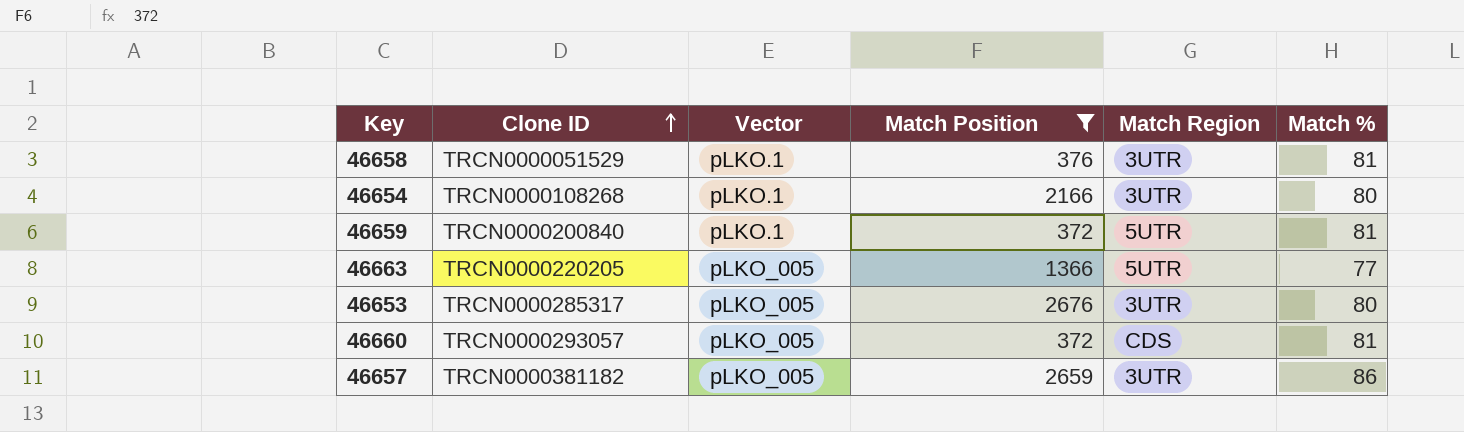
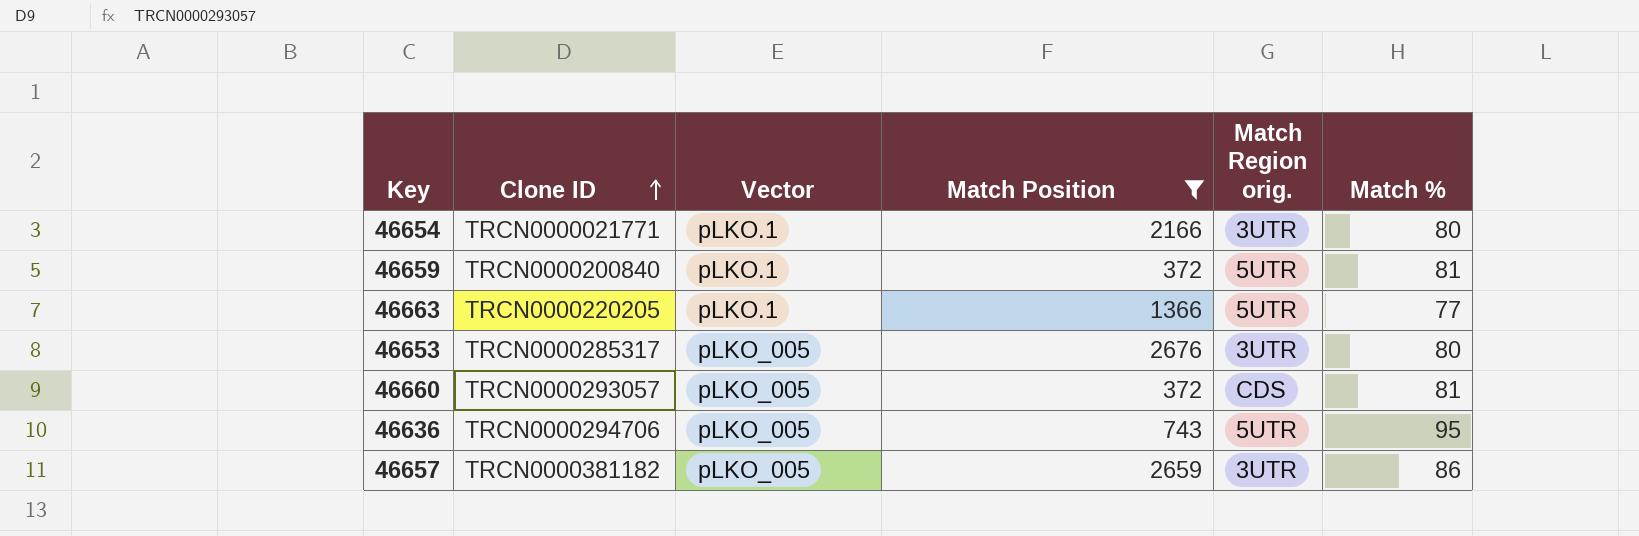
column name: Match Region -> Match Region orig.
row 46658: TRCN0000051529 | pLKO.1 | 376 | 3UTR | 81 -> none
46654 | Clone ID: TRCN0000108268 -> TRCN0000021771
46663 | Vector: pLKO_005 -> pLKO.1
row 46636: none -> TRCN0000294706 | pLKO_005 | 743 | 5UTR | 95

